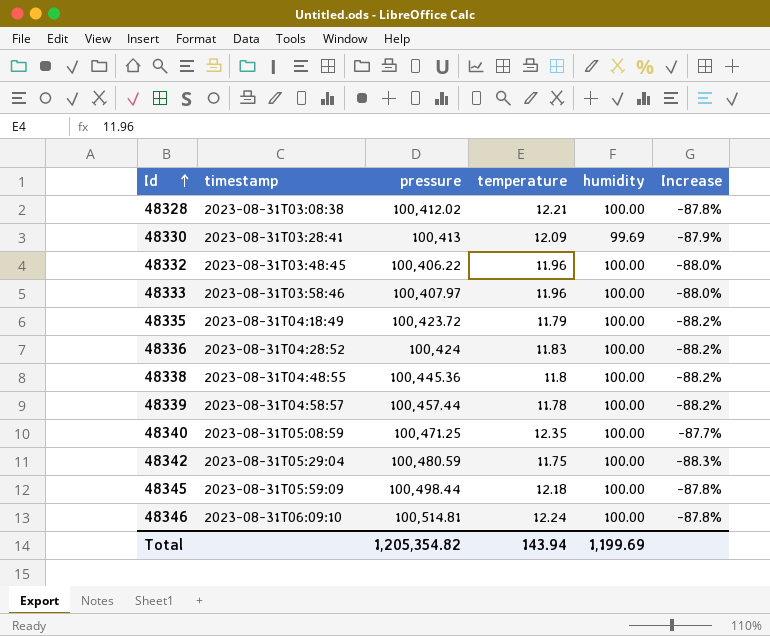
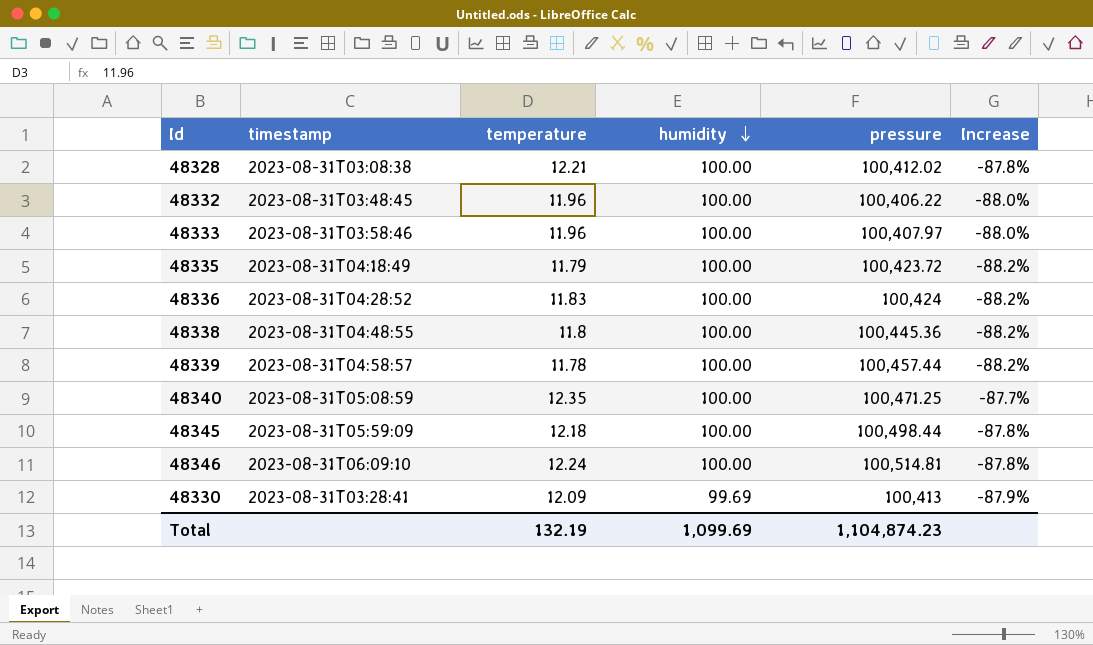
row order: Id ascending -> humidity descending
column pressure | position: 3 -> 5
row 48342: 2023-08-31T05:29:04 | 100,480.59 | 11.75 | 100.00 | -88.3% -> none
Total | temperature: 143.94 -> 132.19
Total | humidity: 1,199.69 -> 1,099.69
Total | pressure: 1,205,354.82 -> 1,104,874.23

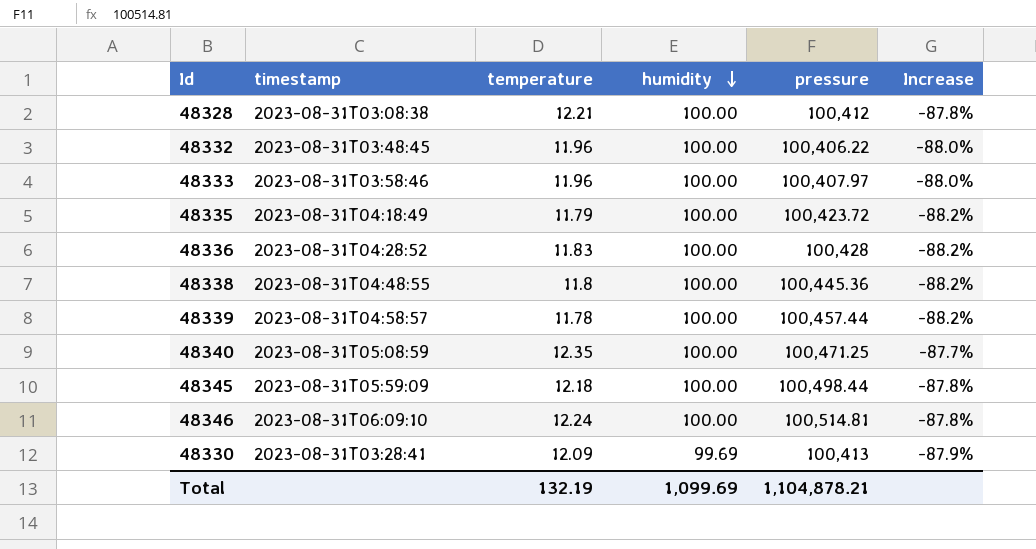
48328 | pressure: 100,412.02 -> 100,412
48336 | pressure: 100,424 -> 100,428
Total | pressure: 1,104,874.23 -> 1,104,878.21

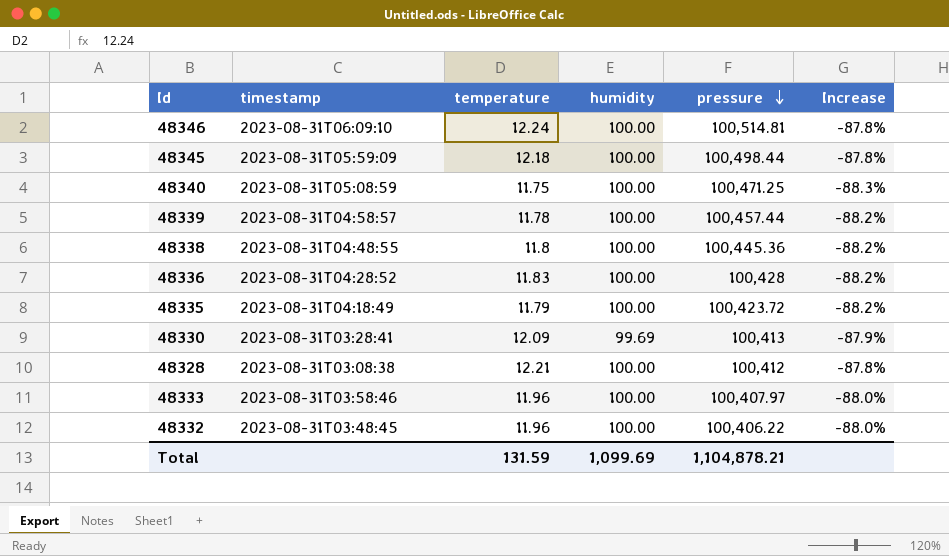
row order: humidity descending -> pressure descending
48340 | temperature: 12.35 -> 11.75
48340 | Increase: -87.7% -> -88.3%
Total | temperature: 132.19 -> 131.59

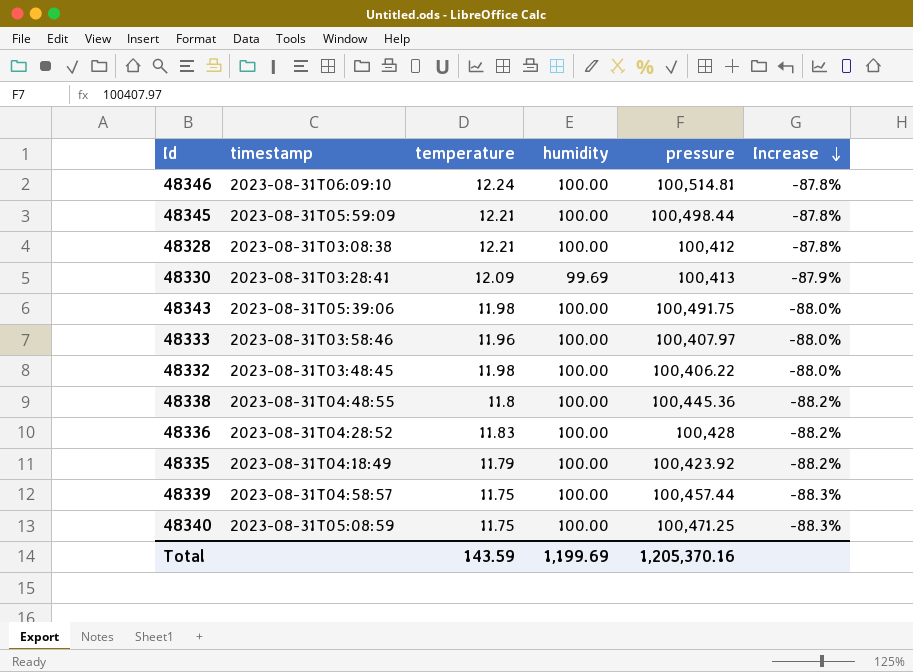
row order: pressure descending -> Increase descending
48345 | temperature: 12.18 -> 12.21
row 48343: none -> 2023-08-31T05:39:06 | 11.98 | 100.00 | 100,491.75 | -88.0%
48332 | temperature: 11.96 -> 11.98
48335 | pressure: 100,423.72 -> 100,423.92
48339 | temperature: 11.78 -> 11.75
48339 | Increase: -88.2% -> -88.3%
Total | temperature: 131.59 -> 143.59
Total | humidity: 1,099.69 -> 1,199.69
Total | pressure: 1,104,878.21 -> 1,205,370.16

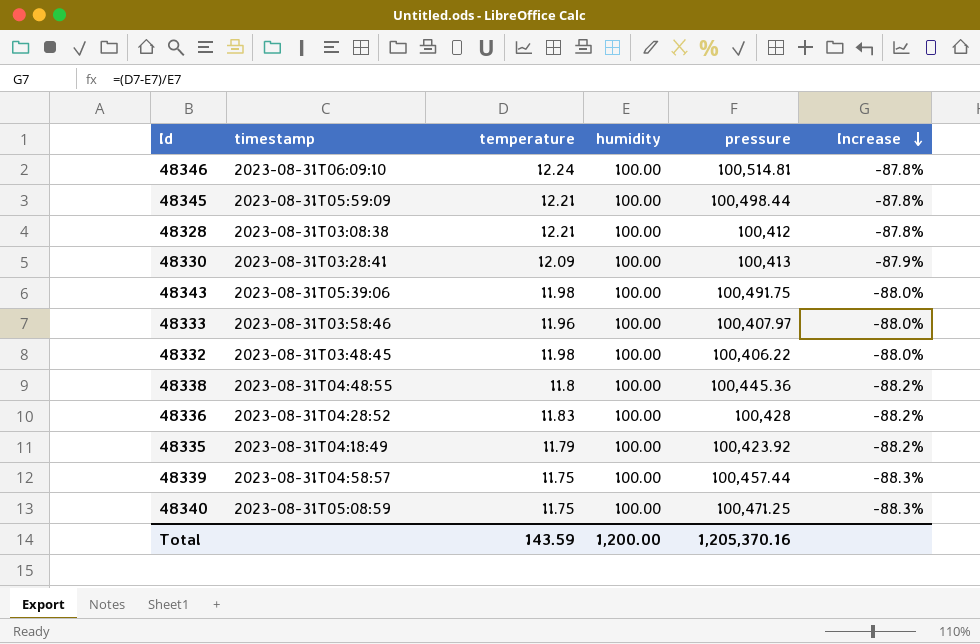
48330 | humidity: 99.69 -> 100.00
Total | humidity: 1,199.69 -> 1,200.00

